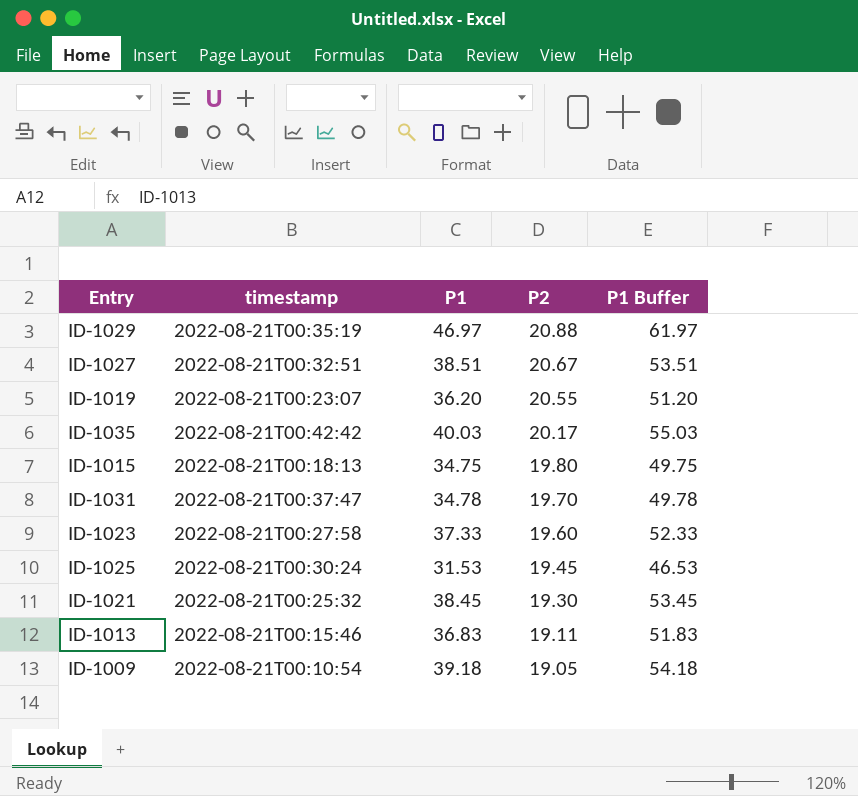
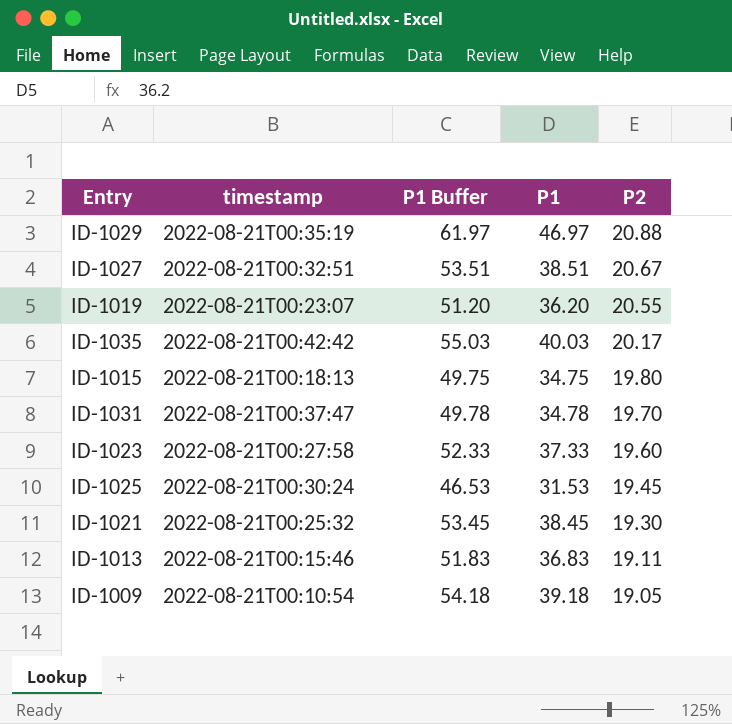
column P1 Buffer | position: 5 -> 3

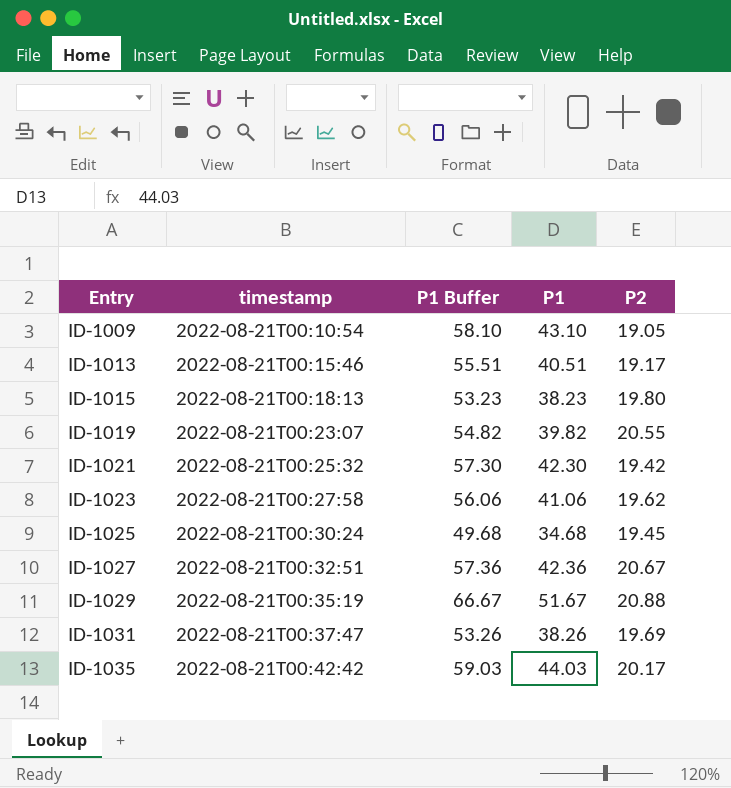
row order: P2 descending -> Entry ascending
ID-1009 | P1 Buffer: 54.18 -> 58.10
ID-1009 | P1: 39.18 -> 43.10
ID-1013 | P1 Buffer: 51.83 -> 55.51
ID-1013 | P1: 36.83 -> 40.51
ID-1013 | P2: 19.11 -> 19.17
ID-1015 | P1 Buffer: 49.75 -> 53.23
ID-1015 | P1: 34.75 -> 38.23
ID-1019 | P1 Buffer: 51.20 -> 54.82
ID-1019 | P1: 36.20 -> 39.82
ID-1021 | P1 Buffer: 53.45 -> 57.30
ID-1021 | P1: 38.45 -> 42.30
ID-1021 | P2: 19.30 -> 19.42
ID-1023 | P1 Buffer: 52.33 -> 56.06
ID-1023 | P1: 37.33 -> 41.06
ID-1023 | P2: 19.60 -> 19.62
ID-1025 | P1 Buffer: 46.53 -> 49.68
ID-1025 | P1: 31.53 -> 34.68
ID-1027 | P1 Buffer: 53.51 -> 57.36
ID-1027 | P1: 38.51 -> 42.36
ID-1029 | P1 Buffer: 61.97 -> 66.67
ID-1029 | P1: 46.97 -> 51.67
ID-1031 | P1 Buffer: 49.78 -> 53.26
ID-1031 | P1: 34.78 -> 38.26
ID-1031 | P2: 19.70 -> 19.69
ID-1035 | P1 Buffer: 55.03 -> 59.03
ID-1035 | P1: 40.03 -> 44.03

